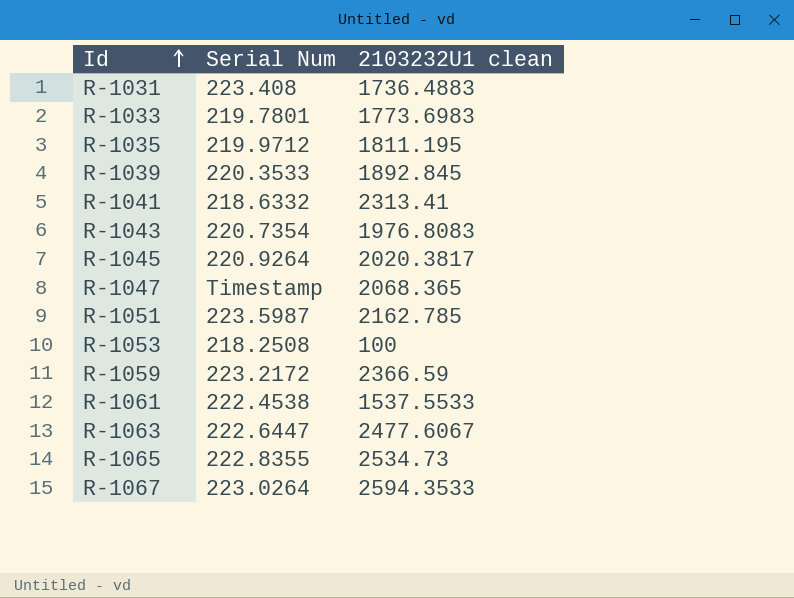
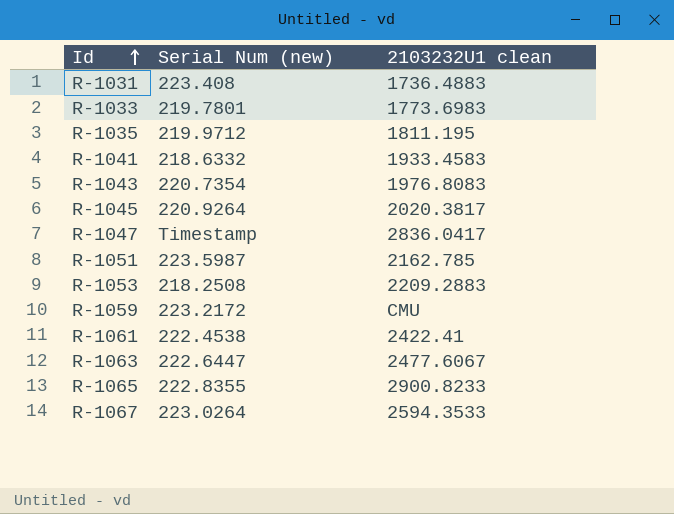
column name: Serial Num -> Serial Num (new)
row R-1039: 220.3533 | 1892.845 -> none
R-1041 | 2103232U1 clean: 2313.41 -> 1933.4583
R-1047 | 2103232U1 clean: 2068.365 -> 2836.0417
R-1053 | 2103232U1 clean: 100 -> 2209.2883
R-1059 | 2103232U1 clean: 2366.59 -> CMU
R-1061 | 2103232U1 clean: 1537.5533 -> 2422.41
R-1065 | 2103232U1 clean: 2534.73 -> 2900.8233

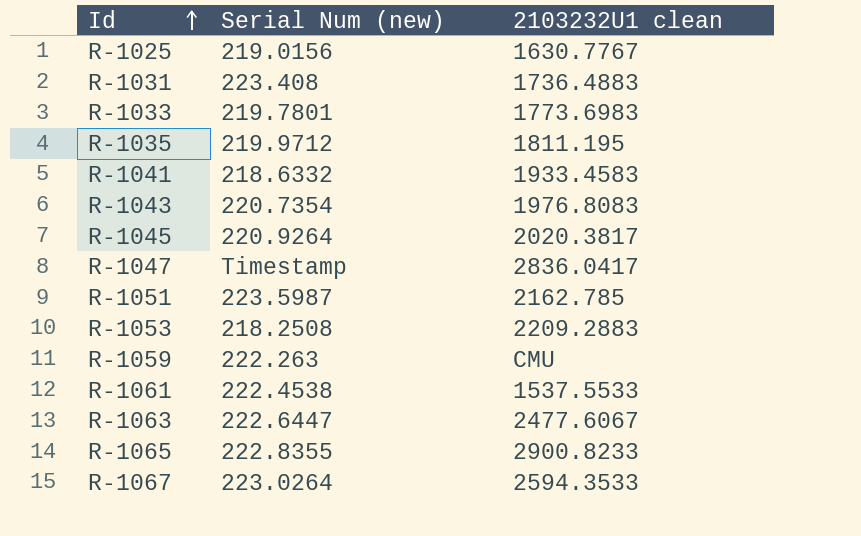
row R-1025: none -> 219.0156 | 1630.7767
R-1059 | Serial Num (new): 223.2172 -> 222.263
R-1061 | 2103232U1 clean: 2422.41 -> 1537.5533

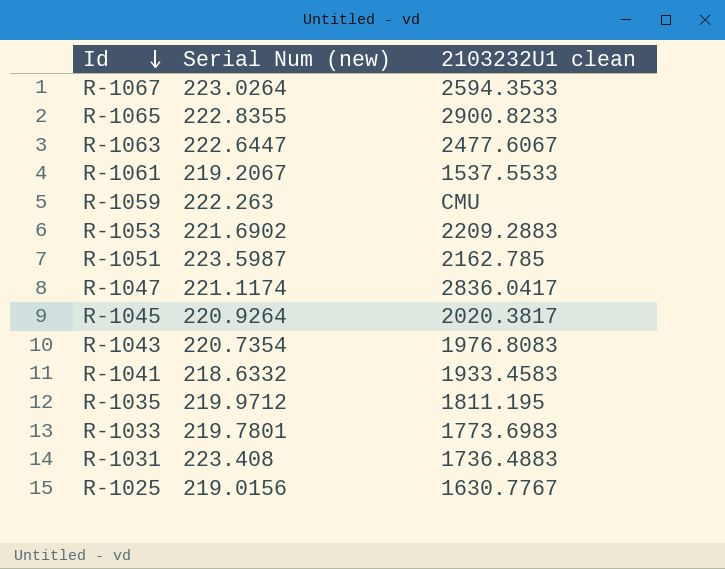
row order: Id ascending -> Id descending
R-1061 | Serial Num (new): 222.4538 -> 219.2067
R-1053 | Serial Num (new): 218.2508 -> 221.6902
R-1047 | Serial Num (new): Timestamp -> 221.1174

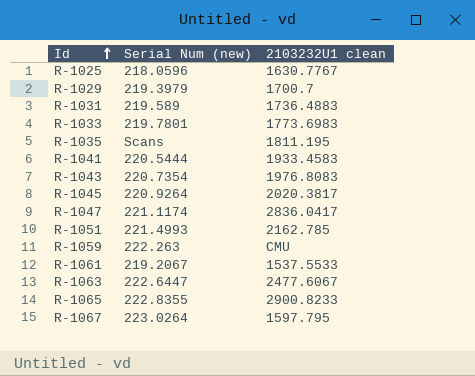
row order: Id descending -> Id ascending
row R-1053: 221.6902 | 2209.2883 -> none
R-1025 | Serial Num (new): 219.0156 -> 218.0596
row R-1029: none -> 219.3979 | 1700.7
R-1031 | Serial Num (new): 223.408 -> 219.589
R-1035 | Serial Num (new): 219.9712 -> Scans
R-1041 | Serial Num (new): 218.6332 -> 220.5444
R-1051 | Serial Num (new): 223.5987 -> 221.4993
R-1067 | 2103232U1 clean: 2594.3533 -> 1597.795

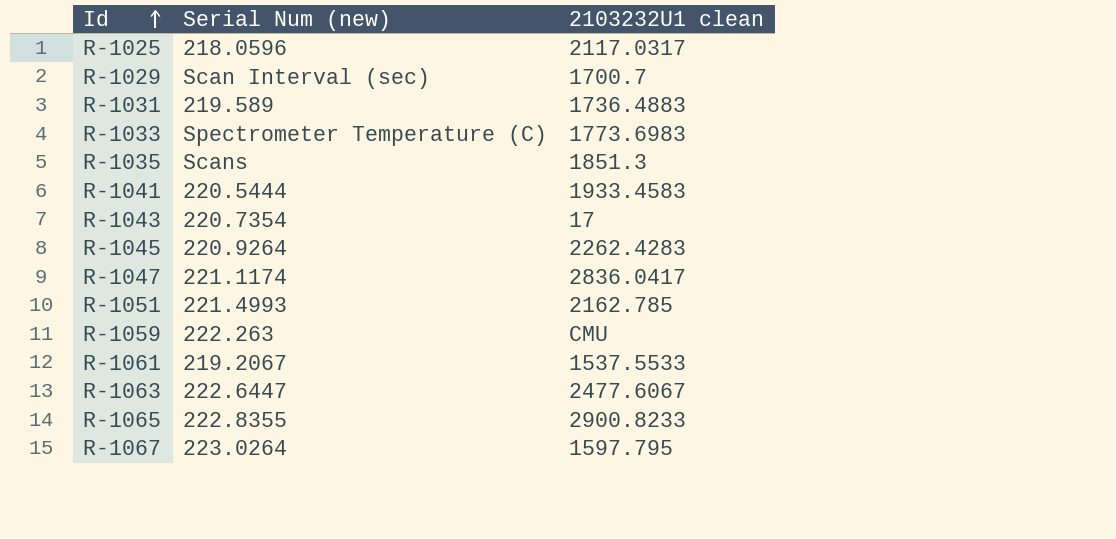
R-1025 | 2103232U1 clean: 1630.7767 -> 2117.0317
R-1029 | Serial Num (new): 219.3979 -> Scan Interval (sec)
R-1033 | Serial Num (new): 219.7801 -> Spectrometer Temperature (C)
R-1035 | 2103232U1 clean: 1811.195 -> 1851.3
R-1043 | 2103232U1 clean: 1976.8083 -> 17
R-1045 | 2103232U1 clean: 2020.3817 -> 2262.4283

